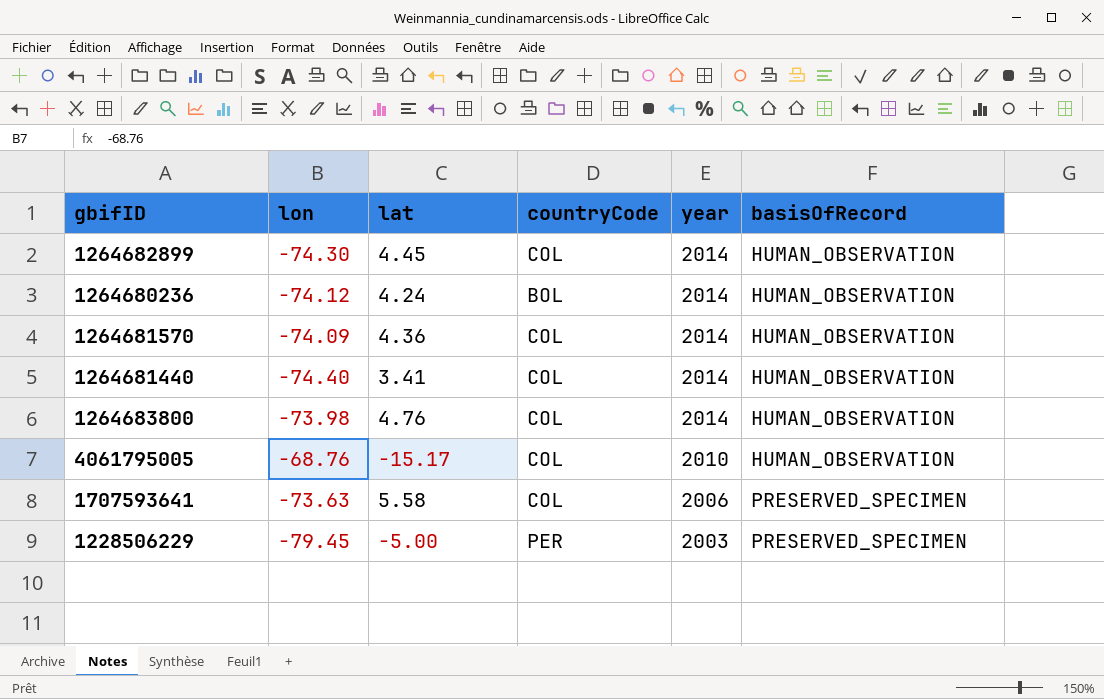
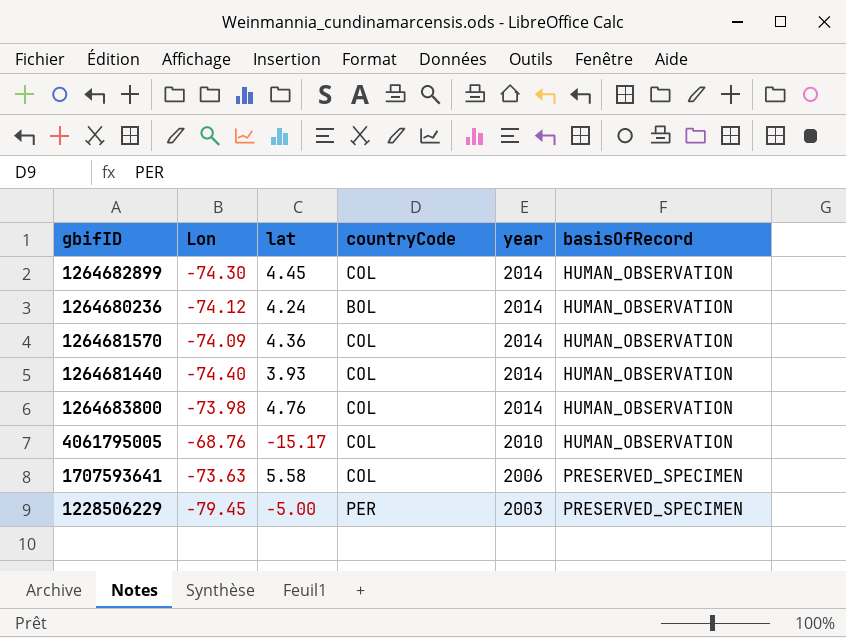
column name: lon -> Lon
1264681440 | lat: 3.41 -> 3.93

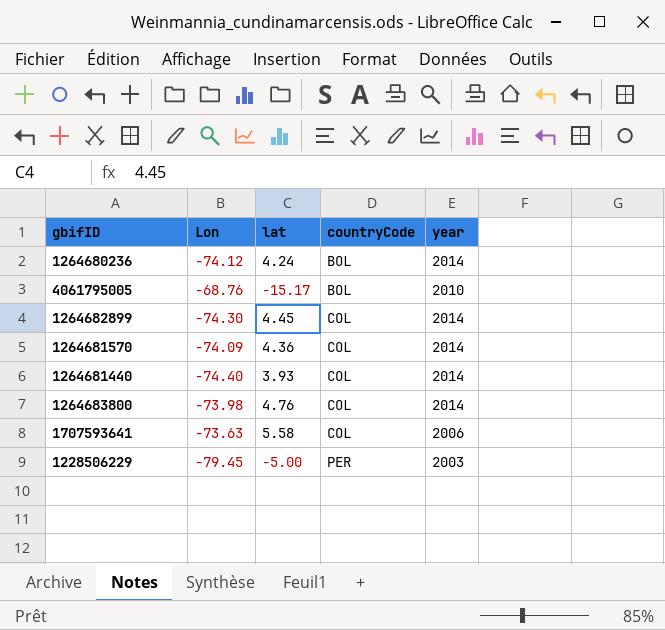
row order: year descending -> countryCode ascending
column basisOfRecord | position: 6 -> none
4061795005 | countryCode: COL -> BOL

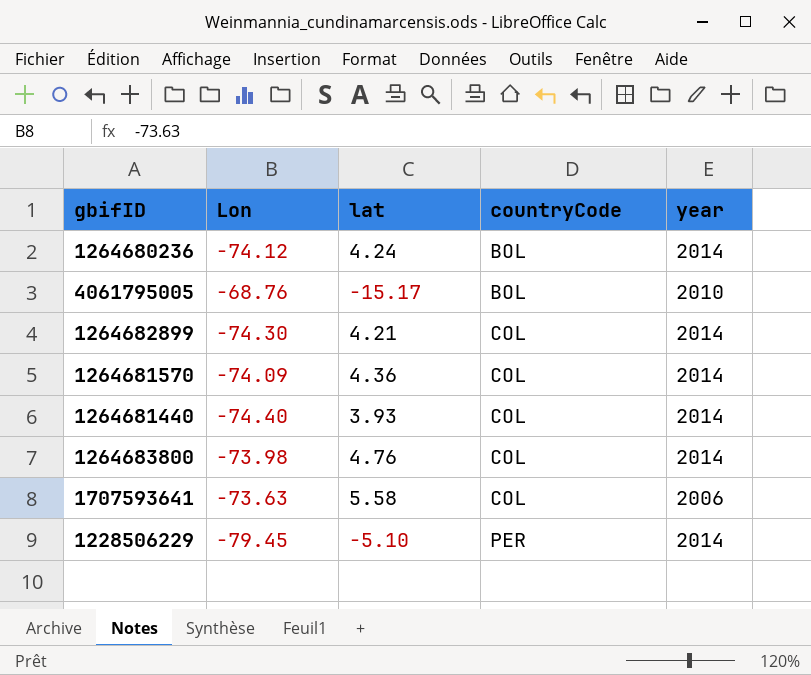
1264682899 | lat: 4.45 -> 4.21
1228506229 | lat: -5.00 -> -5.10
1228506229 | year: 2003 -> 2014

